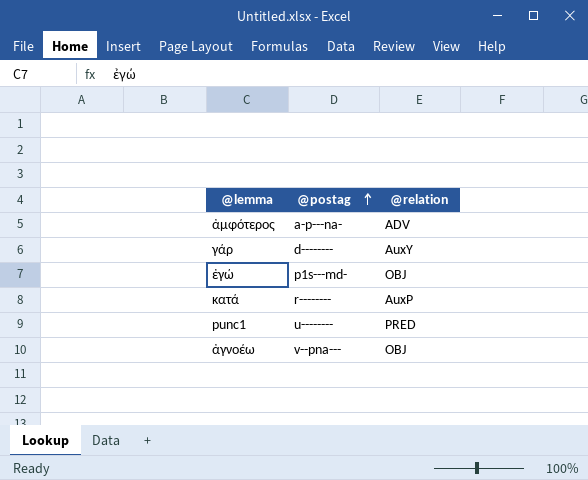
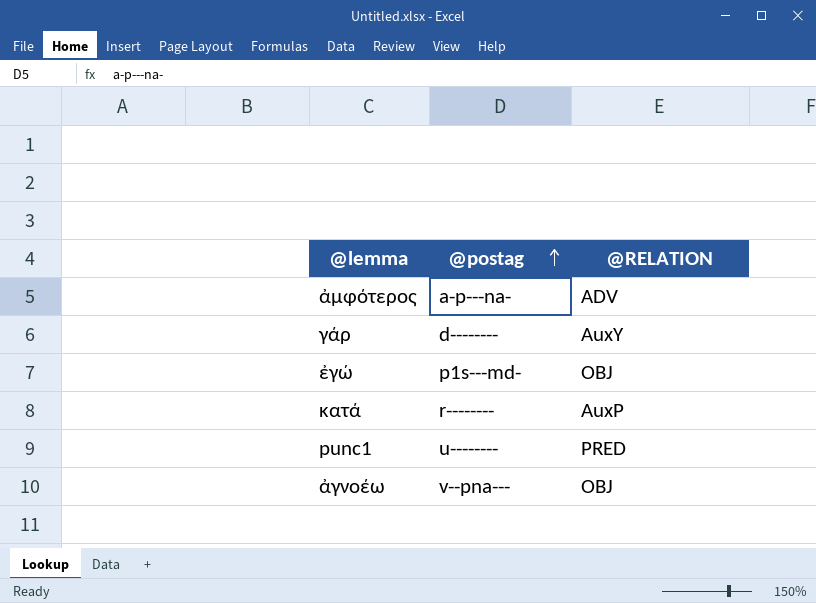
column name: @relation -> @RELATION

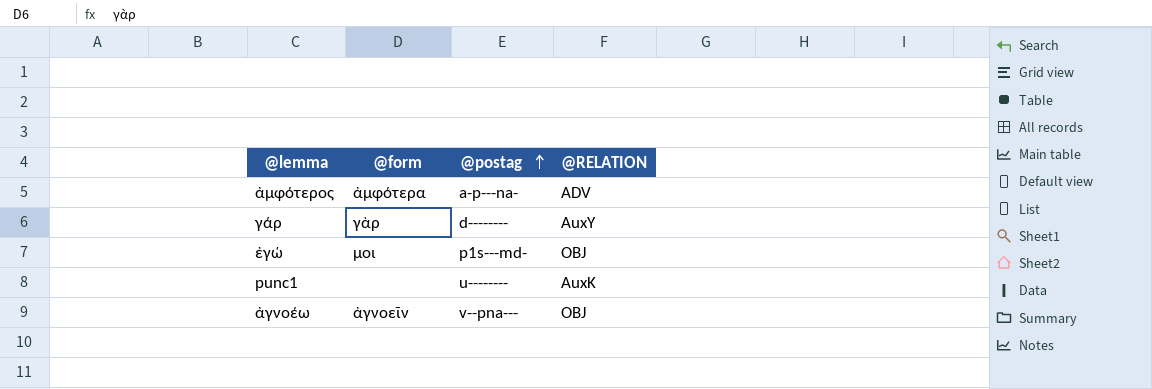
column @form | position: none -> 2
row κατά: r-------- | AuxP -> none
punc1 | @RELATION: PRED -> AuxK

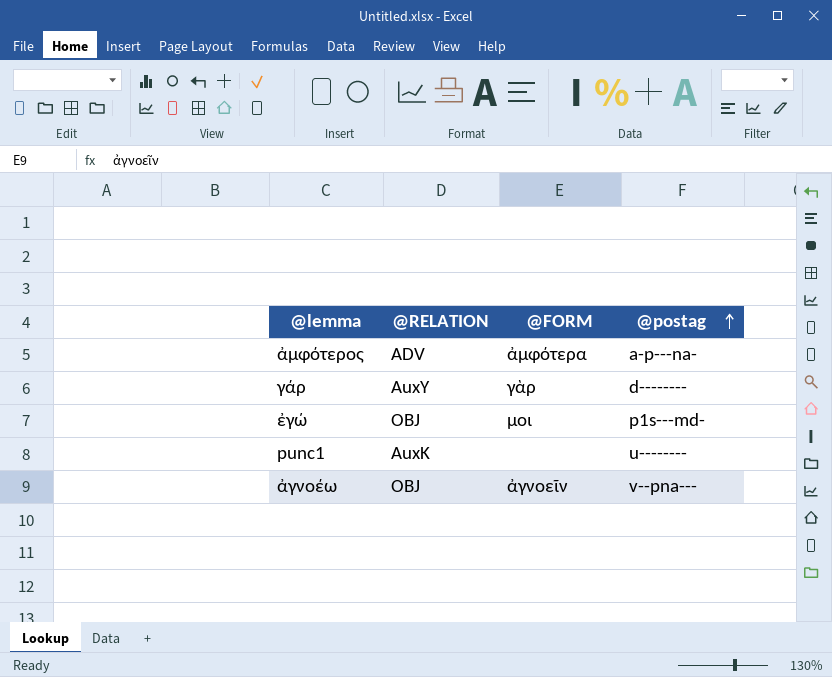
column @RELATION | position: 4 -> 2
column name: @form -> @FORM

